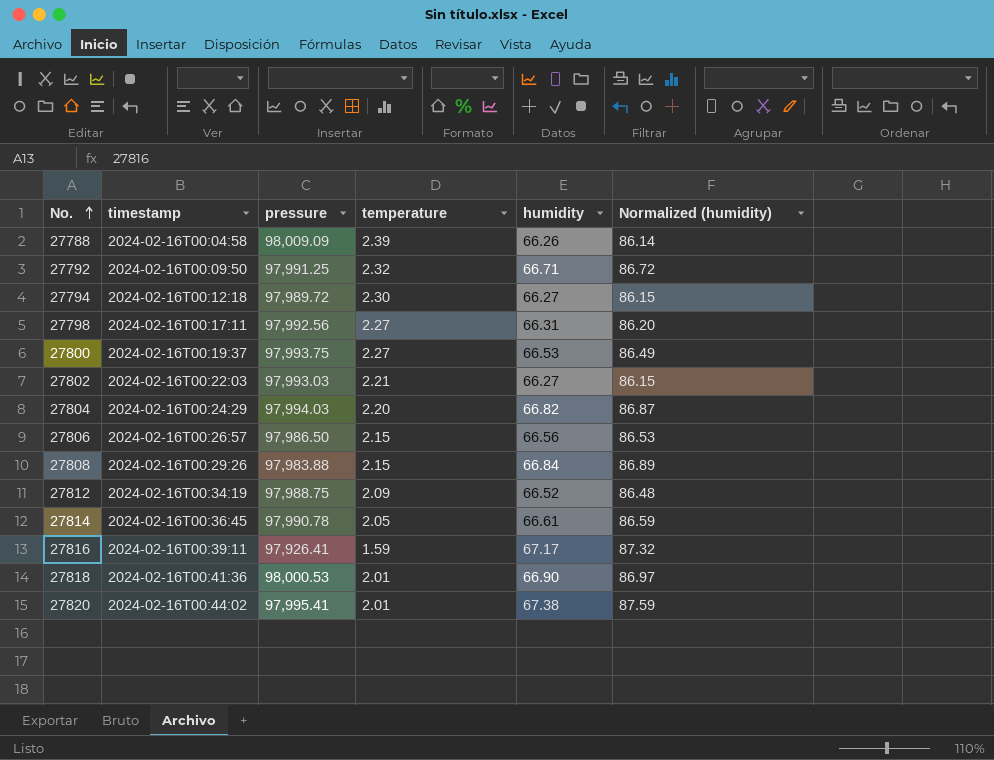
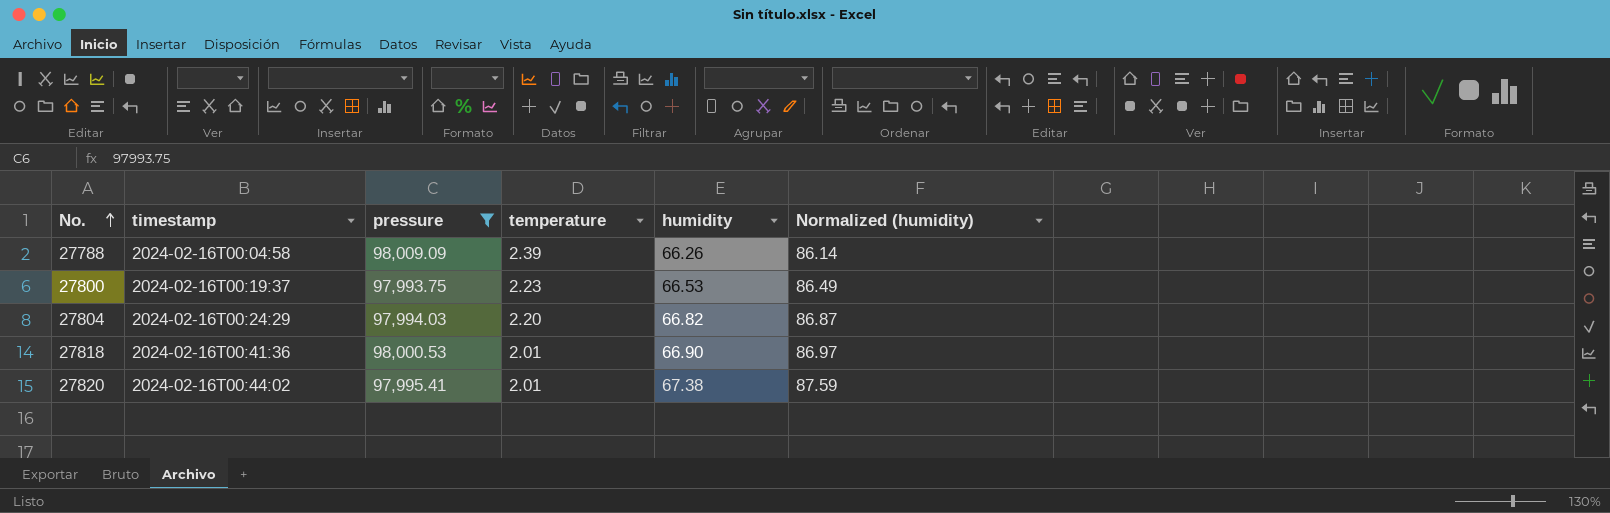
filter: none -> pressure >= 97,993.75
27800 | temperature: 2.27 -> 2.23

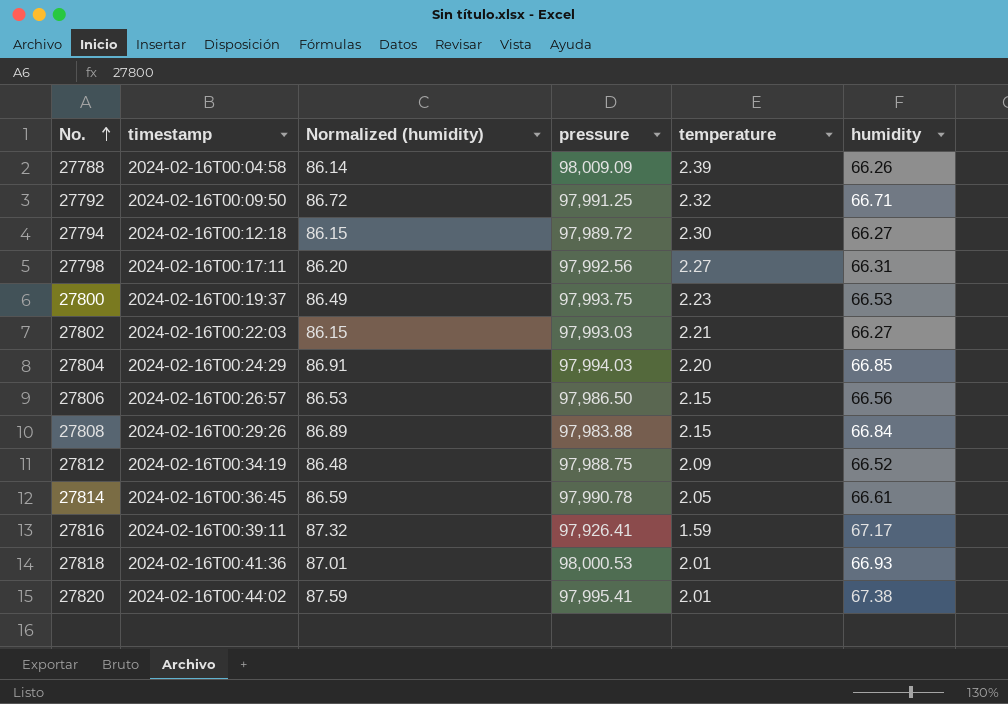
filter: pressure >= 97,993.75 -> none
column Normalized (humidity) | position: 6 -> 3
27804 | Normalized (humidity): 86.87 -> 86.91
27804 | humidity: 66.82 -> 66.85
27818 | Normalized (humidity): 86.97 -> 87.01
27818 | humidity: 66.90 -> 66.93

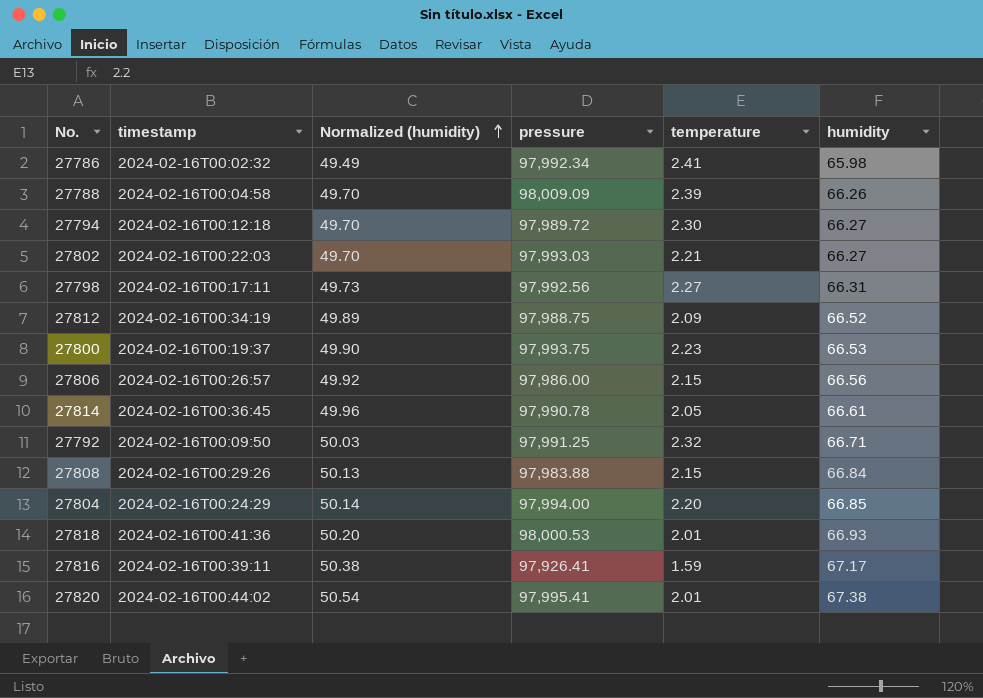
row order: No. ascending -> Normalized (humidity) ascending
column Normalized (humidity) | formula: [humidity] * 1.3 -> [humidity] * 0.75
row 27786: none -> 2024-02-16T00:02:32 | 49.49 | 97,992.34 | 2.41 | 65.98
27806 | pressure: 97,986.50 -> 97,986.00
27804 | pressure: 97,994.03 -> 97,994.00

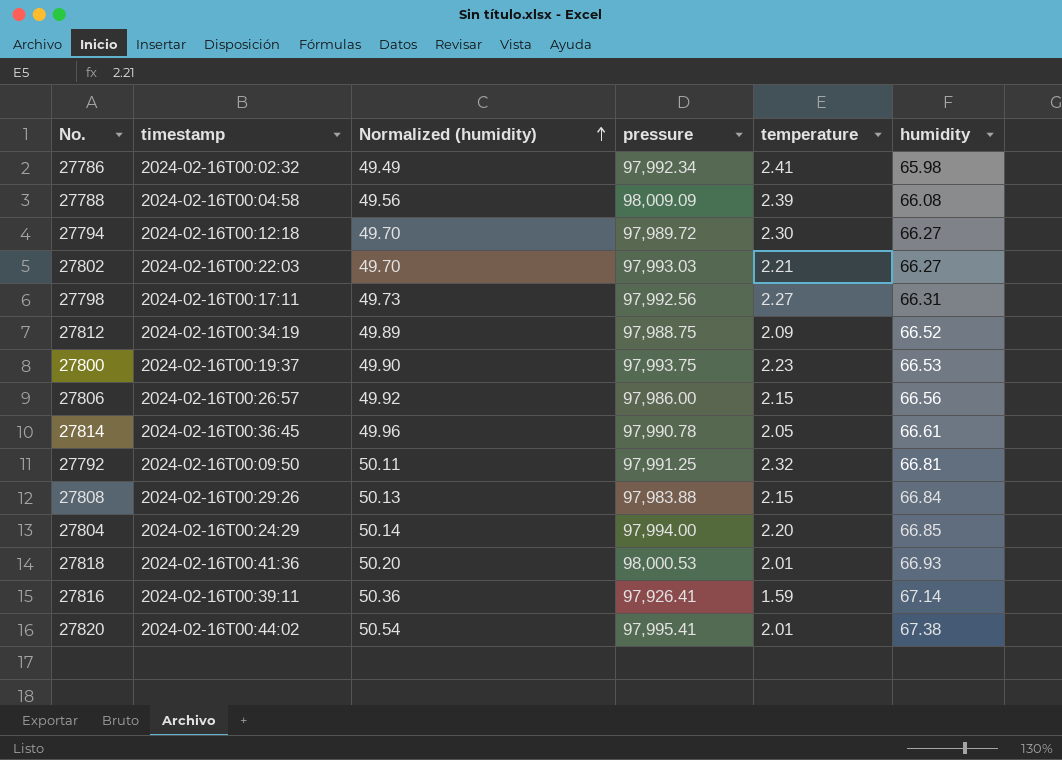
27788 | Normalized (humidity): 49.70 -> 49.56
27788 | humidity: 66.26 -> 66.08
27792 | Normalized (humidity): 50.03 -> 50.11
27792 | humidity: 66.71 -> 66.81
27816 | Normalized (humidity): 50.38 -> 50.36
27816 | humidity: 67.17 -> 67.14

